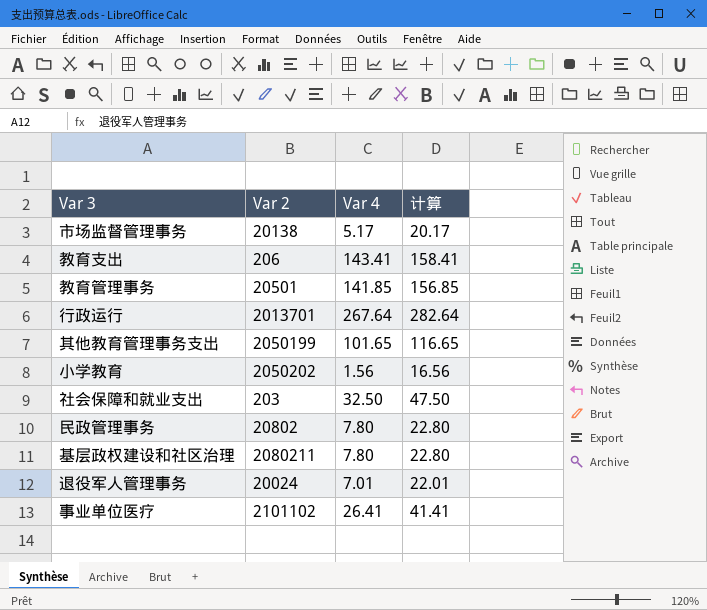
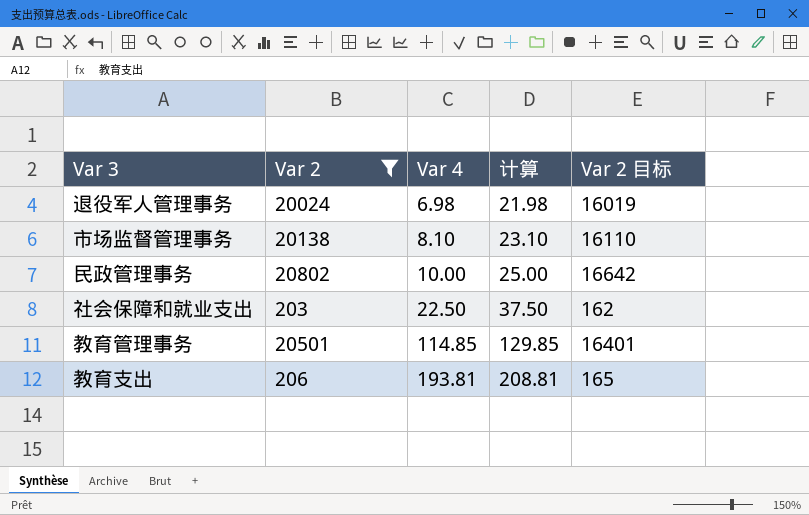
filter: none -> Var 2 <= 20802
row order: none -> Var 4 ascending
column Var 2 目标 | formula: none -> [Var 2] * 0.8
退役军人管理事务 | Var 4: 7.01 -> 6.98
退役军人管理事务 | 计算: 22.01 -> 21.98
市场监督管理事务 | Var 4: 5.17 -> 8.10
市场监督管理事务 | 计算: 20.17 -> 23.10
民政管理事务 | Var 4: 7.80 -> 10.00
民政管理事务 | 计算: 22.80 -> 25.00
社会保障和就业支出 | Var 4: 32.50 -> 22.50
社会保障和就业支出 | 计算: 47.50 -> 37.50
教育管理事务 | Var 4: 141.85 -> 114.85
教育管理事务 | 计算: 156.85 -> 129.85
教育支出 | Var 4: 143.41 -> 193.81
教育支出 | 计算: 158.41 -> 208.81

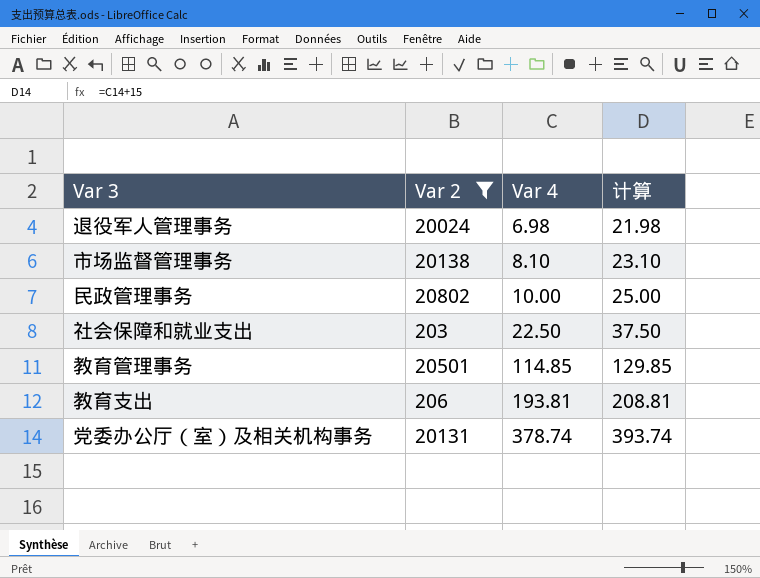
column Var 2 目标 | formula: [Var 2] * 0.8 -> none
row 党委办公厅（室）及相关机构事务: none -> 20131 | 378.74 | 393.74

